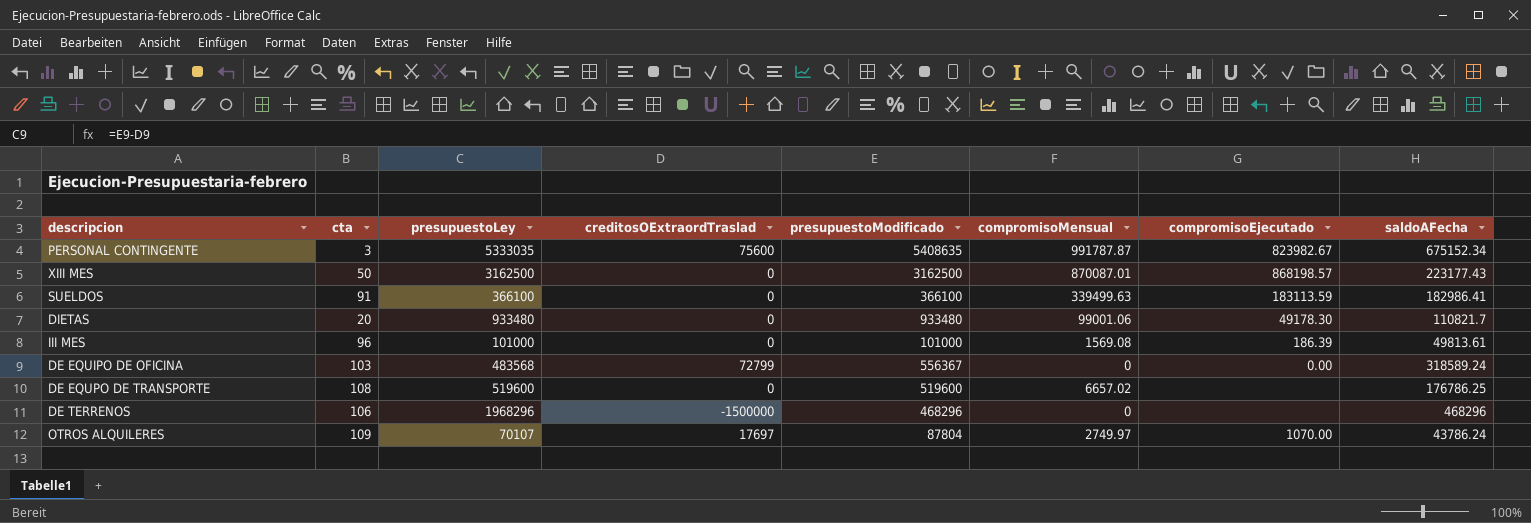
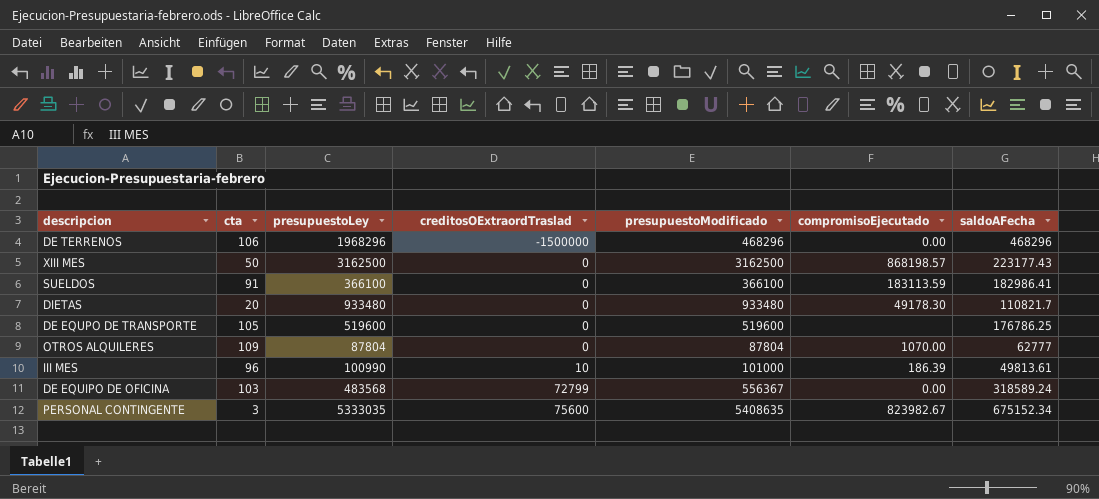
row order: none -> creditosOExtraordTraslad ascending
column compromisoMensual | position: 6 -> none
DE TERRENOS | compromisoEjecutado: none -> 0.00
DE EQUPO DE TRANSPORTE | cta: 108 -> 105
OTROS ALQUILERES | presupuestoLey: 70107 -> 87804
OTROS ALQUILERES | creditosOExtraordTraslad: 17697 -> 0
OTROS ALQUILERES | saldoAFecha: 43786.24 -> 62777
III MES | presupuestoLey: 101000 -> 100990
III MES | creditosOExtraordTraslad: 0 -> 10

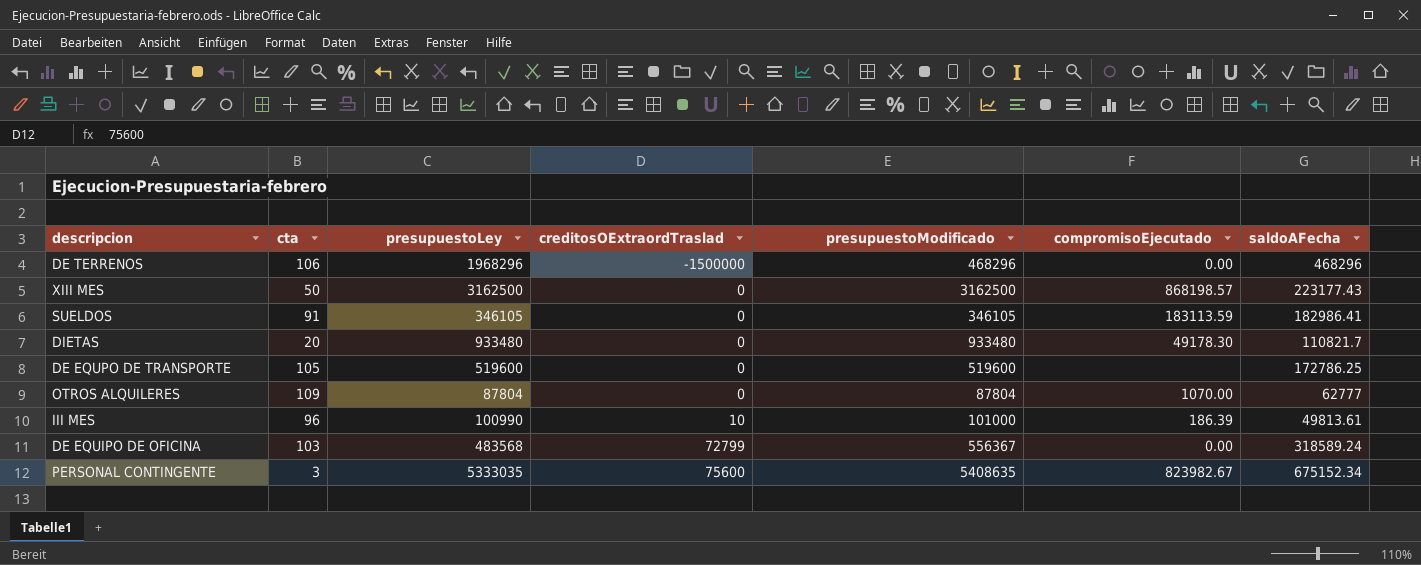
SUELDOS | presupuestoLey: 366100 -> 346105
SUELDOS | presupuestoModificado: 366100 -> 346105
DE EQUPO DE TRANSPORTE | saldoAFecha: 176786.25 -> 172786.25

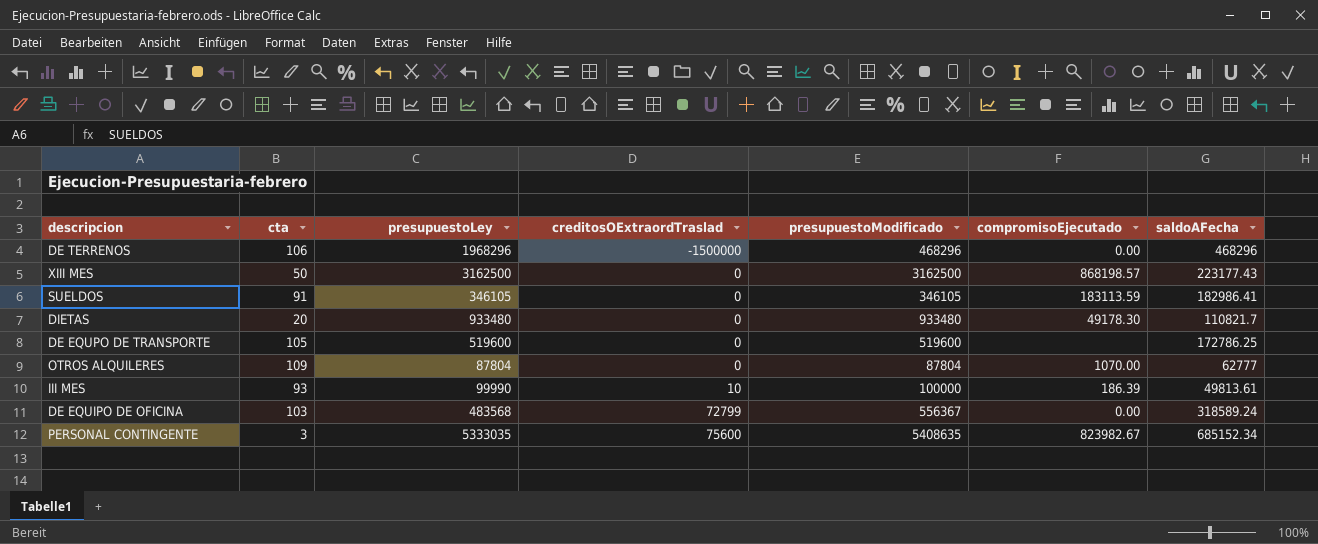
III MES | cta: 96 -> 93
III MES | presupuestoLey: 100990 -> 99990
III MES | presupuestoModificado: 101000 -> 100000
PERSONAL CONTINGENTE | saldoAFecha: 675152.34 -> 685152.34

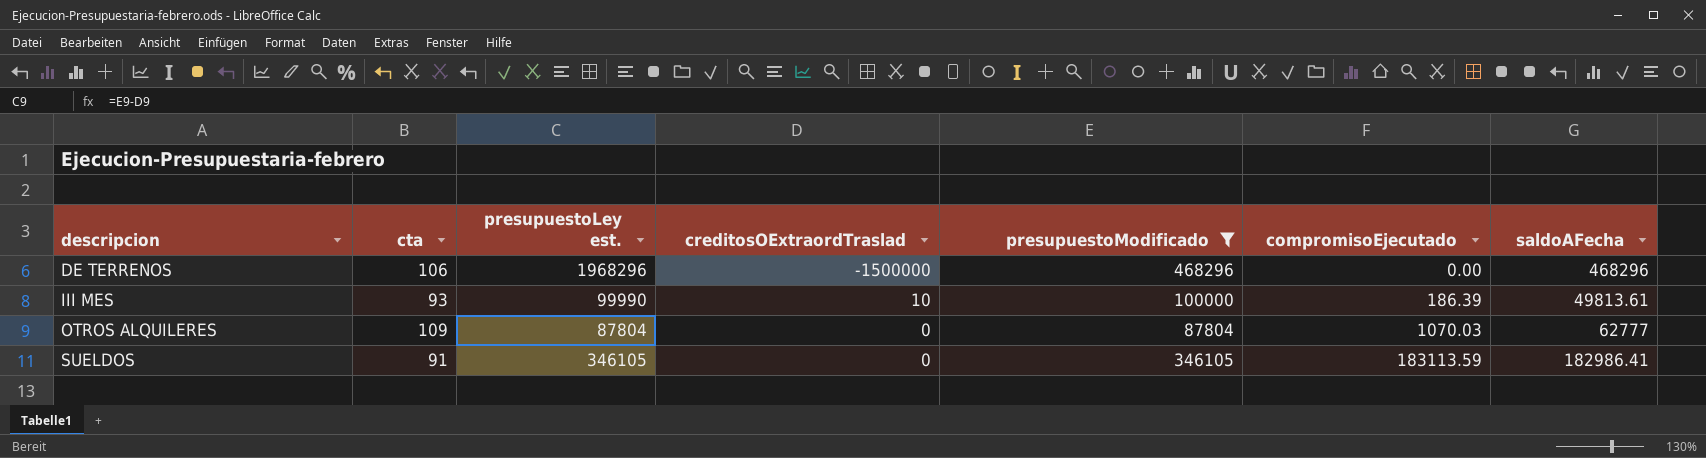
filter: none -> presupuestoModificado <= 468296
row order: creditosOExtraordTraslad ascending -> descripcion ascending
column name: presupuestoLey -> presupuestoLey est.
OTROS ALQUILERES | compromisoEjecutado: 1070.00 -> 1070.03

